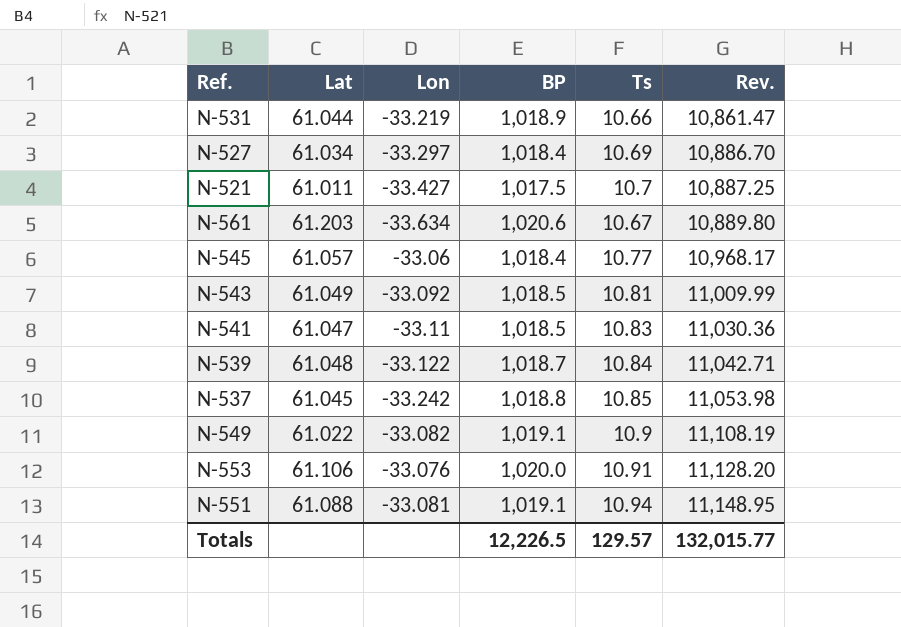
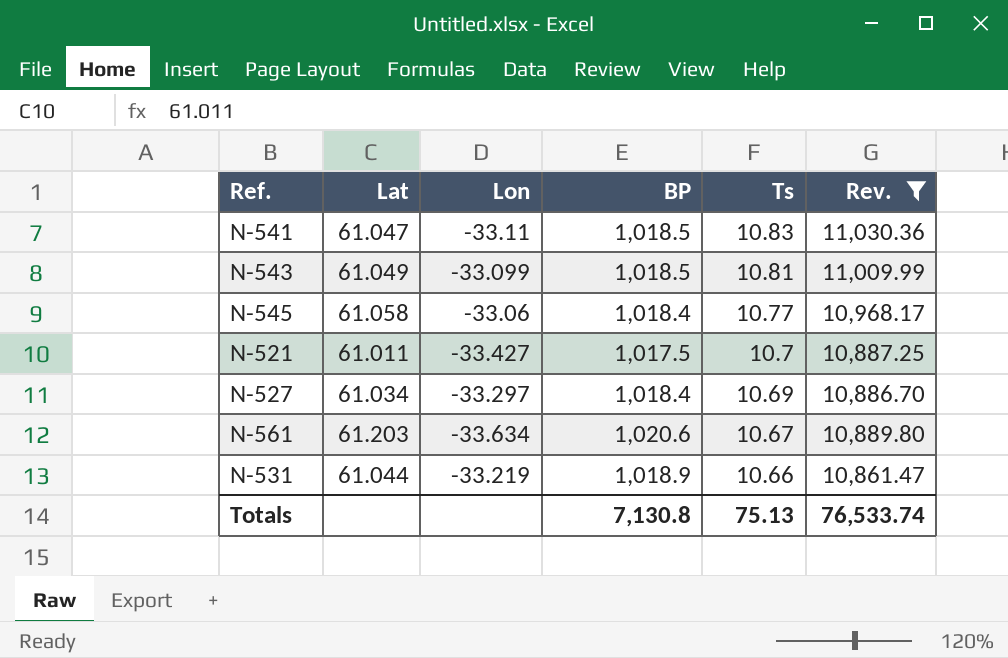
filter: none -> Rev. <= 11,030.36
row order: Rev. ascending -> Ts descending
N-543 | Lon: -33.092 -> -33.099
N-545 | Lat: 61.057 -> 61.058
Totals | BP: 12,226.5 -> 7,130.8
Totals | Ts: 129.57 -> 75.13
Totals | Rev.: 132,015.77 -> 76,533.74

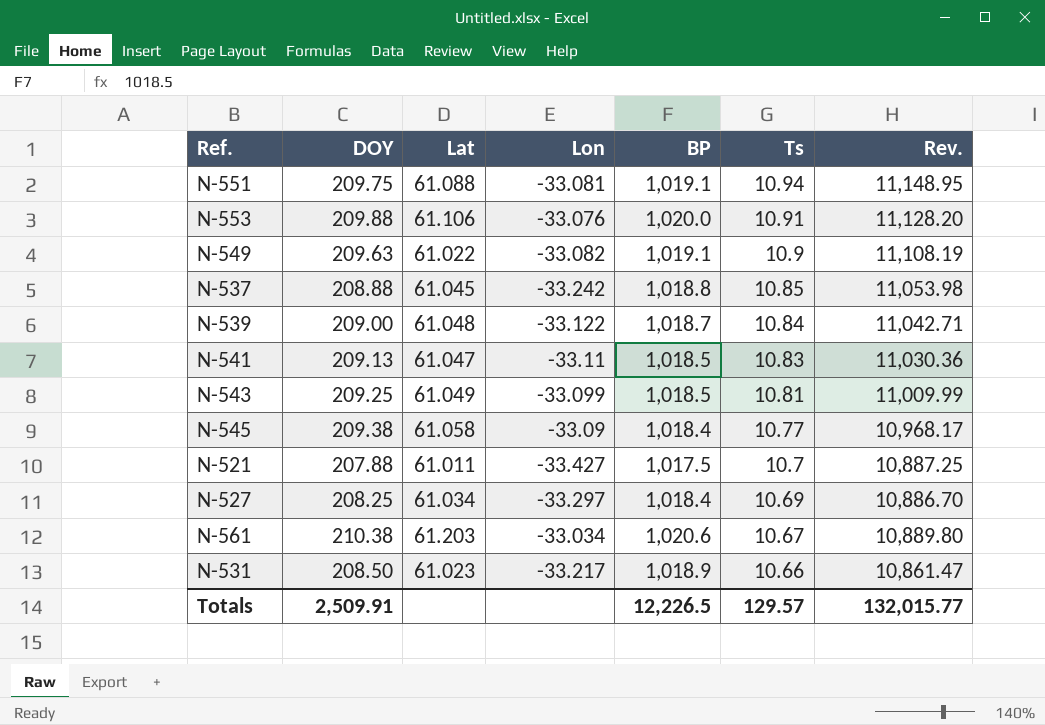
filter: Rev. <= 11,030.36 -> none
column DOY | position: none -> 2
N-545 | Lon: -33.06 -> -33.09
N-561 | Lon: -33.634 -> -33.034
N-531 | Lat: 61.044 -> 61.023
N-531 | Lon: -33.219 -> -33.217
Totals | BP: 7,130.8 -> 12,226.5
Totals | Ts: 75.13 -> 129.57
Totals | Rev.: 76,533.74 -> 132,015.77

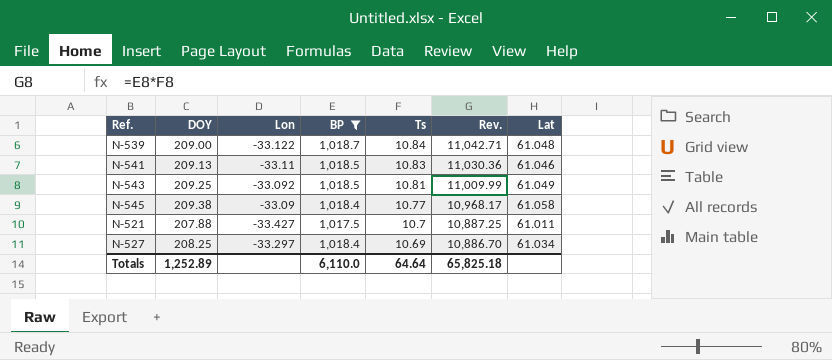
filter: none -> BP <= 1,018.7
column Lat | position: 3 -> 7
N-541 | Lat: 61.047 -> 61.046
N-543 | Lon: -33.099 -> -33.092
Totals | DOY: 2,509.91 -> 1,252.89
Totals | BP: 12,226.5 -> 6,110.0
Totals | Ts: 129.57 -> 64.64
Totals | Rev.: 132,015.77 -> 65,825.18

